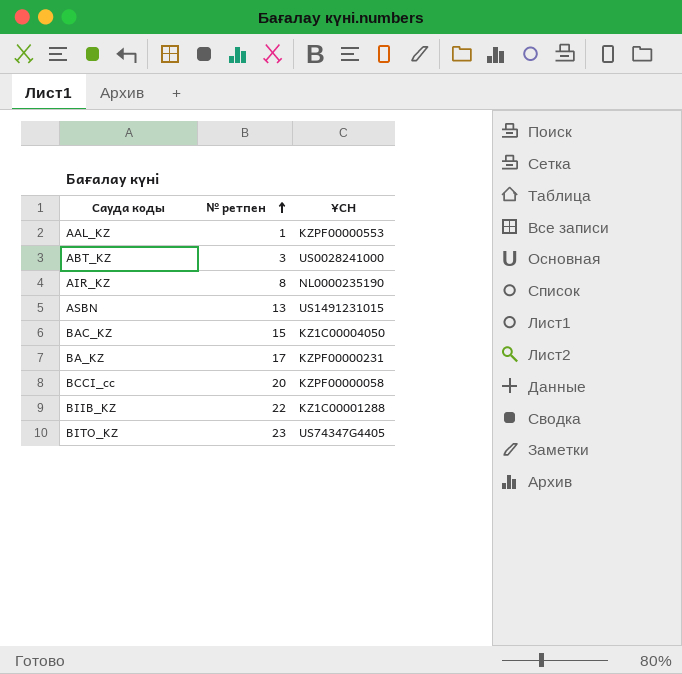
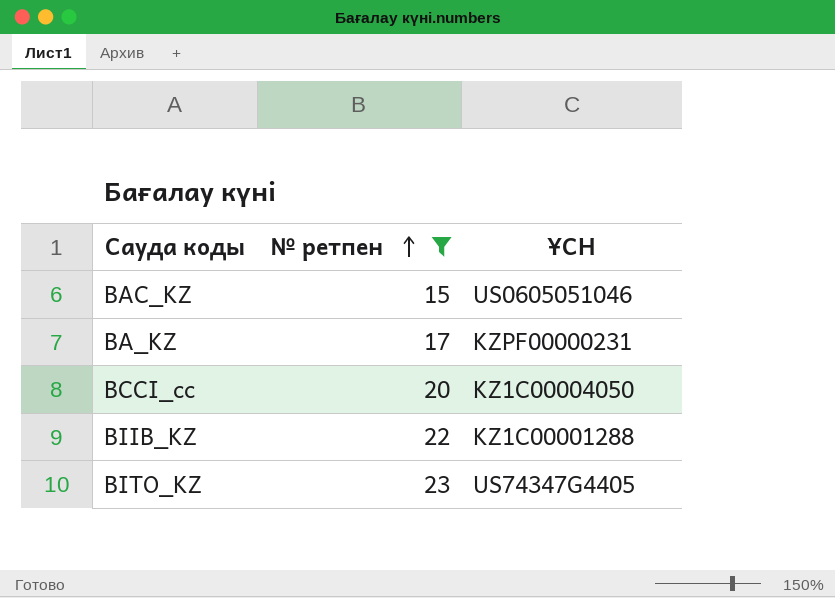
filter: none -> № ретпен >= 15
BAC_KZ | ҰСН: KZ1C00004050 -> US0605051046
BCCI_cc | ҰСН: KZPF00000058 -> KZ1C00004050

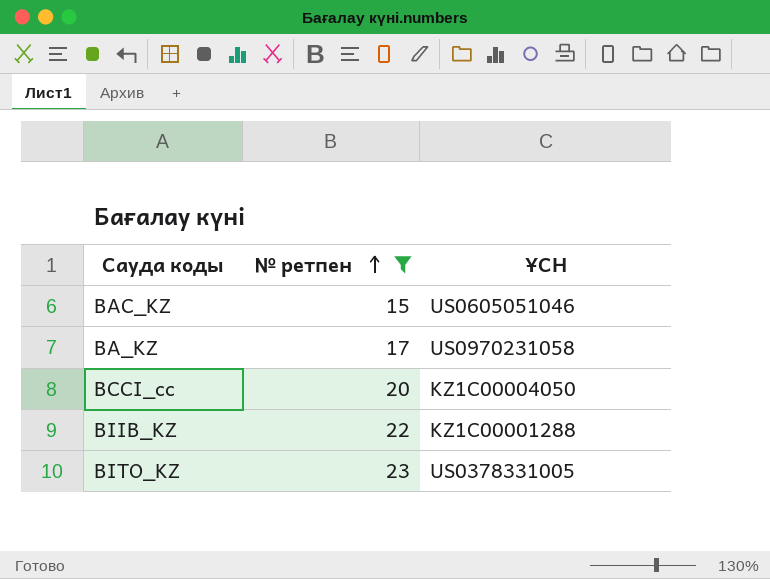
BA_KZ | ҰСН: KZPF00000231 -> US0970231058
BITO_KZ | ҰСН: US74347G4405 -> US0378331005

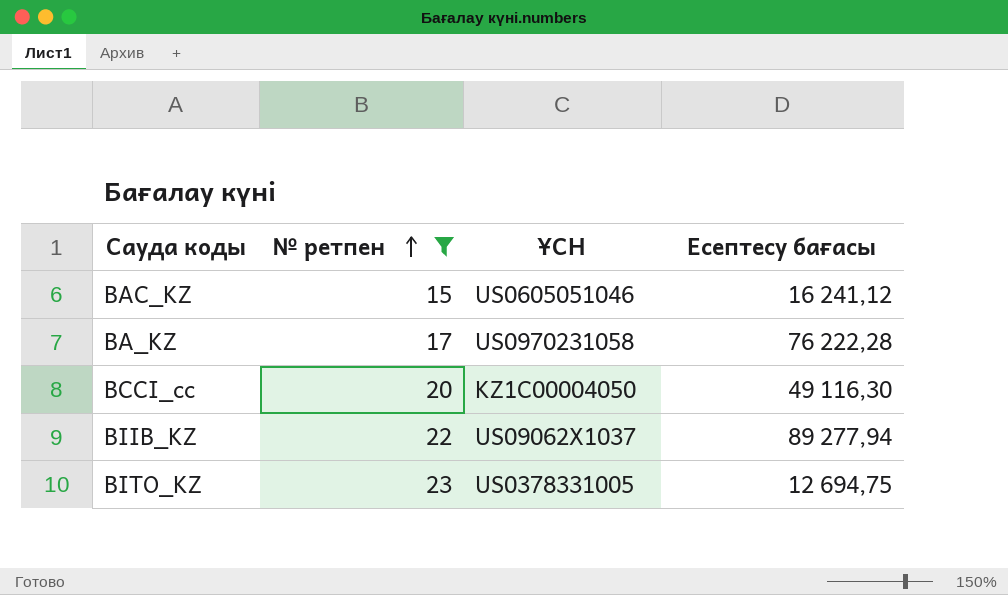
column Есептесу бағасы | position: none -> 4
BIIB_KZ | ҰСН: KZ1C00001288 -> US09062X1037

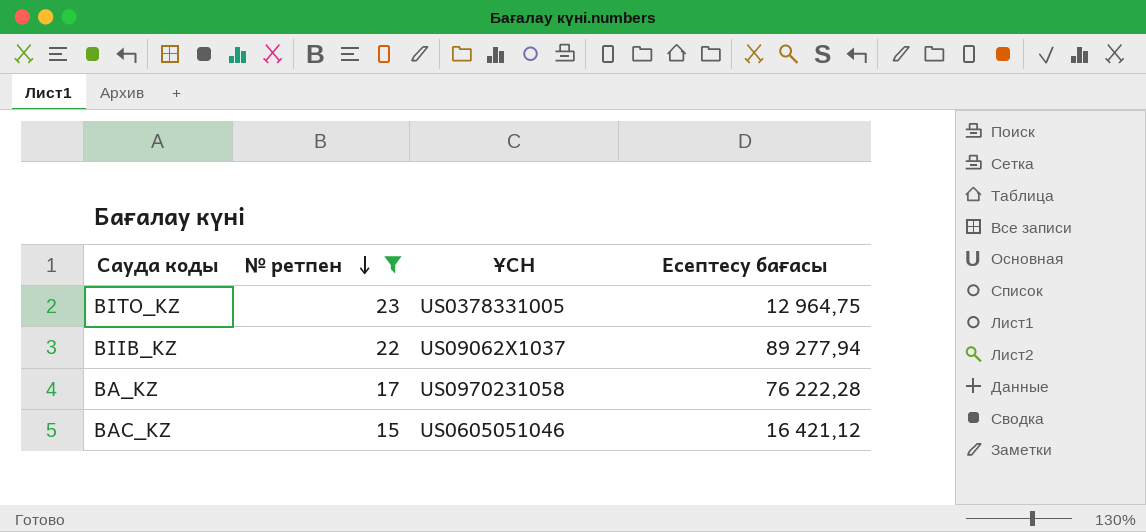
row order: № ретпен ascending -> № ретпен descending
row BCCI_cc: 20 | KZ1C00004050 | 49 116,30 -> none
BITO_KZ | Есептесу бағасы: 12 694,75 -> 12 964,75
BAC_KZ | Есептесу бағасы: 16 241,12 -> 16 421,12

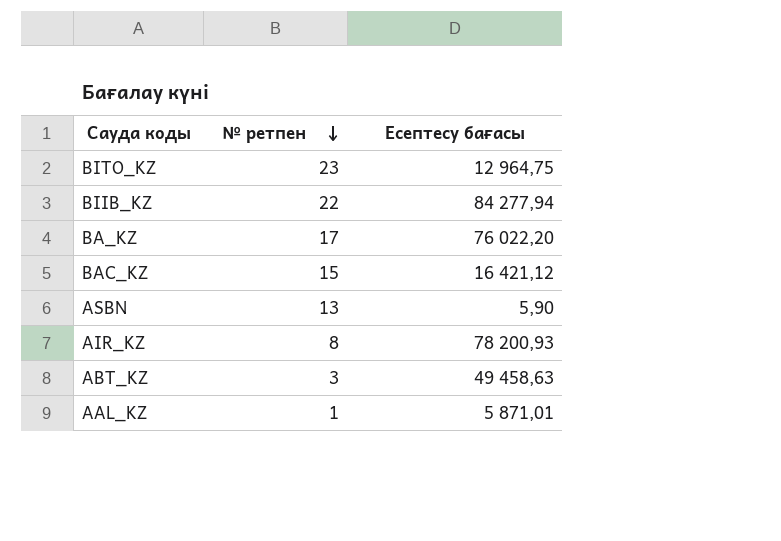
filter: № ретпен >= 15 -> none
column ҰСН | position: 3 -> none
BIIB_KZ | Есептесу бағасы: 89 277,94 -> 84 277,94
BA_KZ | Есептесу бағасы: 76 222,28 -> 76 022,20

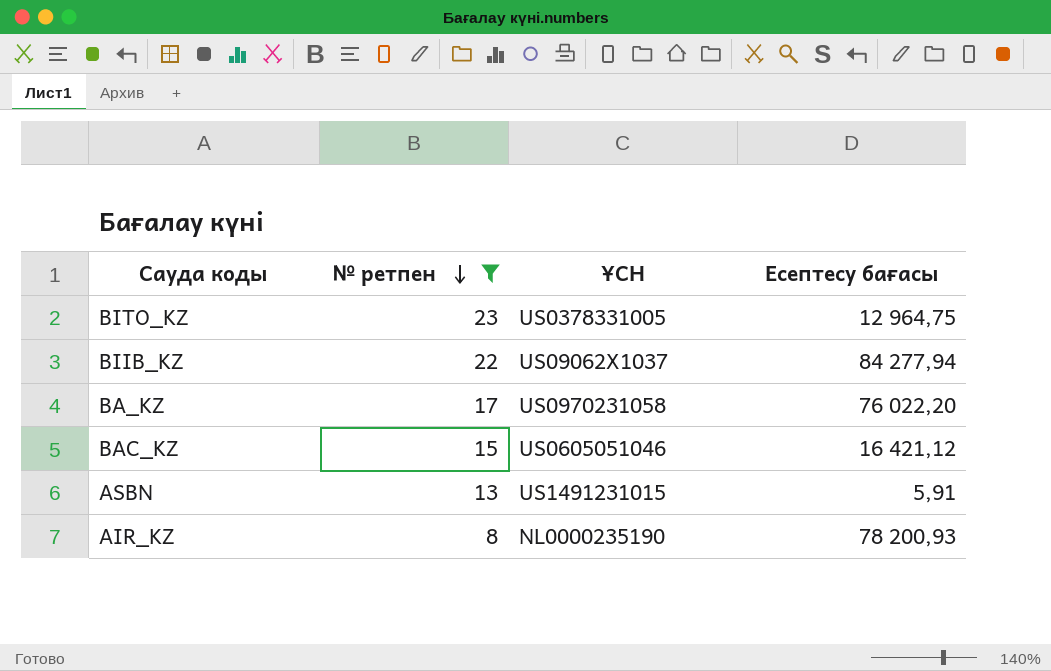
filter: none -> № ретпен >= 8
column ҰСН | position: none -> 3
ASBN | Есептесу бағасы: 5,90 -> 5,91

